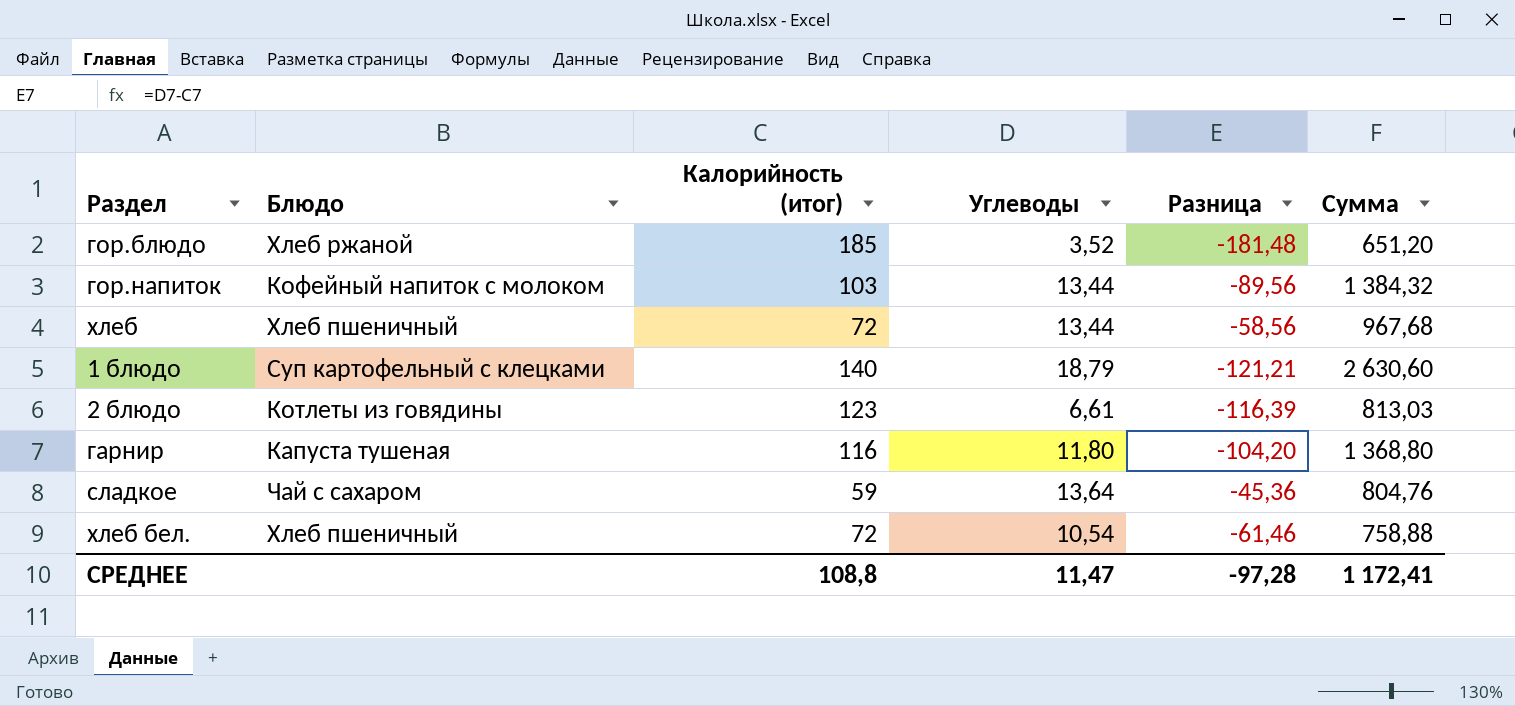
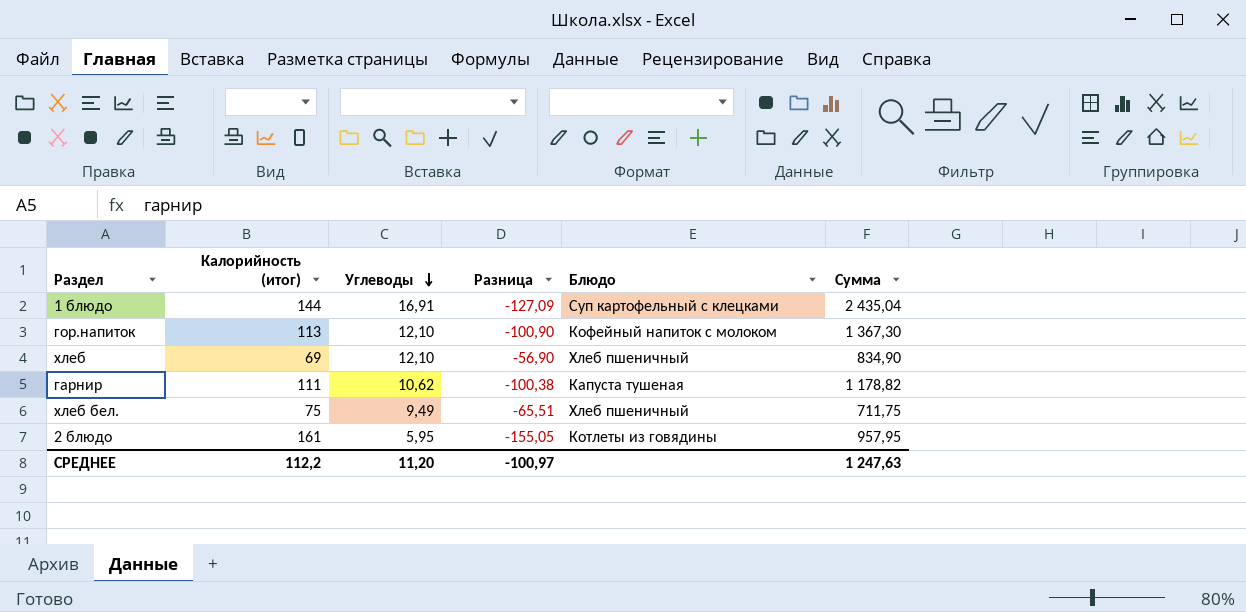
row order: none -> Углеводы descending
column Блюдо | position: 2 -> 5
row гор.блюдо: Хлеб ржаной | 185 | 3,52 | -181,48 | 651,20 -> none
row сладкое: Чай с сахаром | 59 | 13,64 | -45,36 | 804,76 -> none
1 блюдо | Калорийность (итог): 140 -> 144
1 блюдо | Углеводы: 18,79 -> 16,91
1 блюдо | Разница: -121,21 -> -127,09
1 блюдо | Сумма: 2 630,60 -> 2 435,04
гор.напиток | Калорийность (итог): 103 -> 113
гор.напиток | Углеводы: 13,44 -> 12,10
гор.напиток | Разница: -89,56 -> -100,90
гор.напиток | Сумма: 1 384,32 -> 1 367,30
хлеб | Калорийность (итог): 72 -> 69
хлеб | Углеводы: 13,44 -> 12,10
хлеб | Разница: -58,56 -> -56,90
хлеб | Сумма: 967,68 -> 834,90
гарнир | Калорийность (итог): 116 -> 111
гарнир | Углеводы: 11,80 -> 10,62
гарнир | Разница: -104,20 -> -100,38
гарнир | Сумма: 1 368,80 -> 1 178,82
хлеб бел. | Калорийность (итог): 72 -> 75
хлеб бел. | Углеводы: 10,54 -> 9,49
хлеб бел. | Разница: -61,46 -> -65,51
хлеб бел. | Сумма: 758,88 -> 711,75
2 блюдо | Калорийность (итог): 123 -> 161
2 блюдо | Углеводы: 6,61 -> 5,95
2 блюдо | Разница: -116,39 -> -155,05
2 блюдо | Сумма: 813,03 -> 957,95
СРЕДНЕЕ | Калорийность (итог): 108,8 -> 112,2
СРЕДНЕЕ | Углеводы: 11,47 -> 11,20
СРЕДНЕЕ | Разница: -97,28 -> -100,97
СРЕДНЕЕ | Сумма: 1 172,41 -> 1 247,63

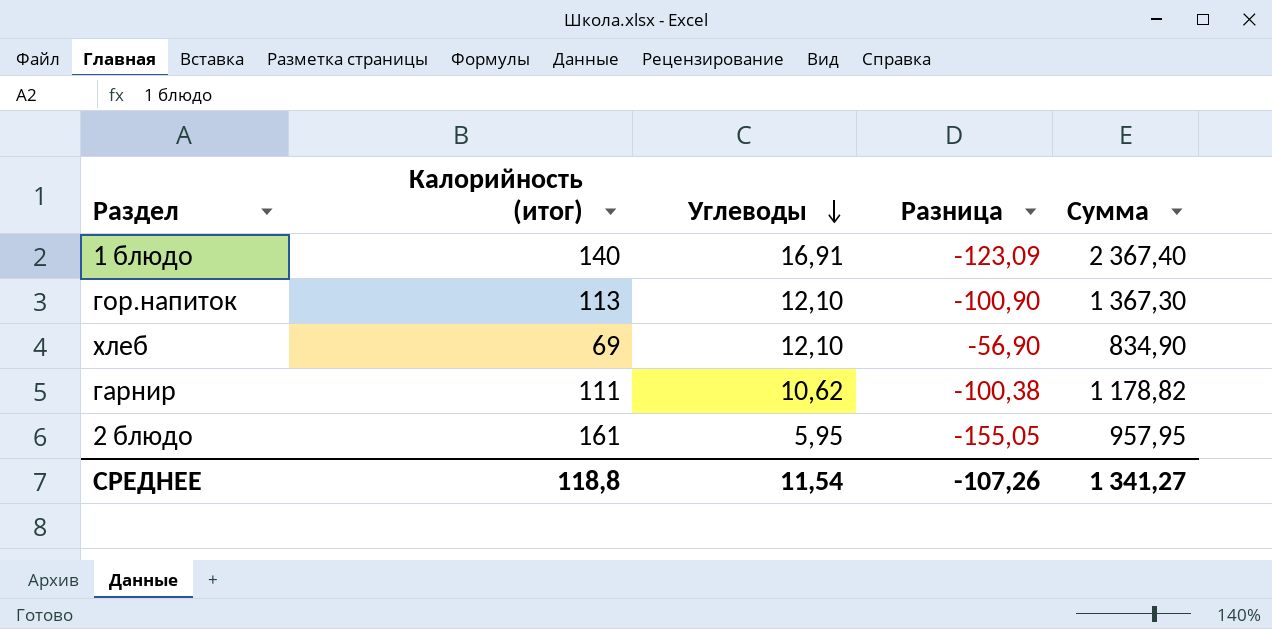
column Блюдо | position: 5 -> none
row хлеб бел.: 75 | 9,49 | -65,51 | Хлеб пшеничный | 711,75 -> none
1 блюдо | Калорийность (итог): 144 -> 140
1 блюдо | Разница: -127,09 -> -123,09
1 блюдо | Сумма: 2 435,04 -> 2 367,40
СРЕДНЕЕ | Калорийность (итог): 112,2 -> 118,8
СРЕДНЕЕ | Углеводы: 11,20 -> 11,54
СРЕДНЕЕ | Разница: -100,97 -> -107,26
СРЕДНЕЕ | Сумма: 1 247,63 -> 1 341,27

